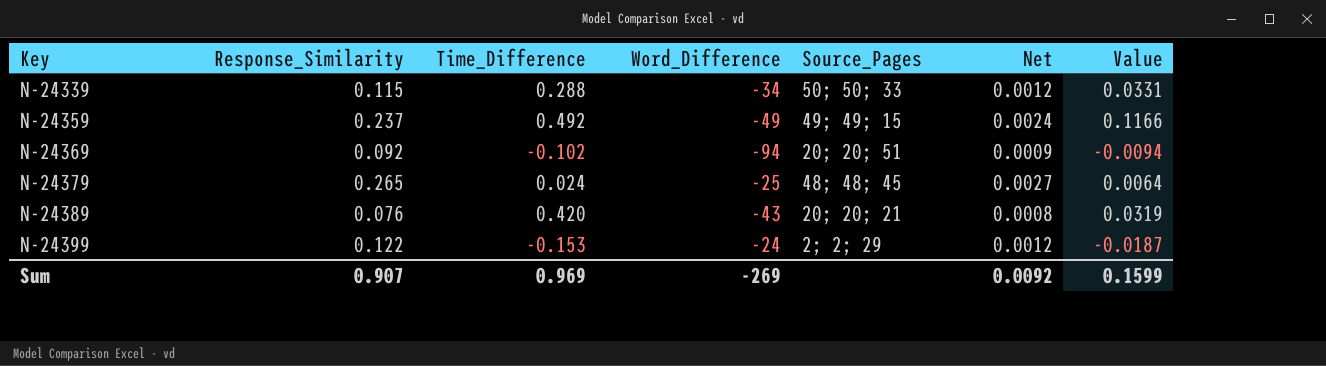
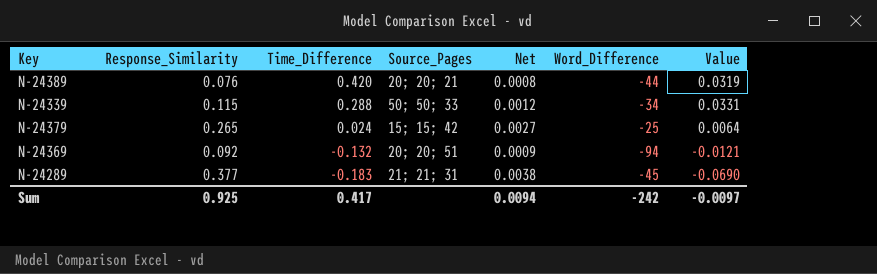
row order: Key ascending -> Time_Difference descending
column Word_Difference | position: 4 -> 6
row N-24359: 0.237 | 0.492 | -49 | 49; 49; 15 | 0.0024 | 0.1166 -> none
row N-24399: 0.122 | -0.153 | -24 | 2; 2; 29 | 0.0012 | -0.0187 -> none
N-24389 | Word_Difference: -43 -> -44
N-24379 | Source_Pages: 48; 48; 45 -> 15; 15; 42
N-24369 | Time_Difference: -0.102 -> -0.132
N-24369 | Value: -0.0094 -> -0.0121
row N-24289: none -> 0.377 | -0.183 | 21; 21; 31 | 0.0038 | -45 | -0.0690
Sum | Response_Similarity: 0.907 -> 0.925
Sum | Time_Difference: 0.969 -> 0.417
Sum | Net: 0.0092 -> 0.0094
Sum | Word_Difference: -269 -> -242
Sum | Value: 0.1599 -> -0.0097

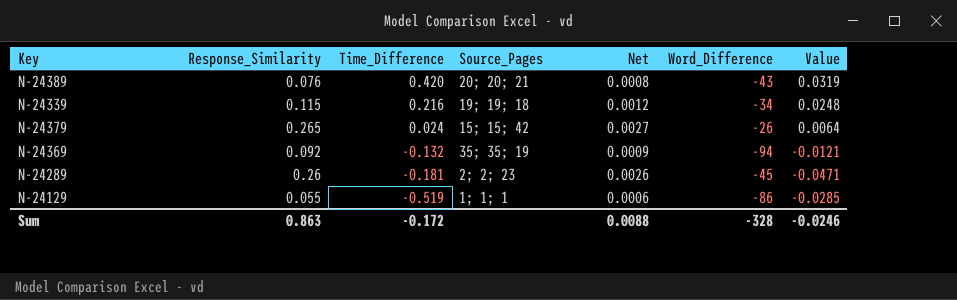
N-24389 | Word_Difference: -44 -> -43
N-24339 | Time_Difference: 0.288 -> 0.216
N-24339 | Source_Pages: 50; 50; 33 -> 19; 19; 18
N-24339 | Value: 0.0331 -> 0.0248
N-24379 | Word_Difference: -25 -> -26
N-24369 | Source_Pages: 20; 20; 51 -> 35; 35; 19
N-24289 | Response_Similarity: 0.377 -> 0.26
N-24289 | Time_Difference: -0.183 -> -0.181
N-24289 | Source_Pages: 21; 21; 31 -> 2; 2; 23
N-24289 | Net: 0.0038 -> 0.0026
N-24289 | Value: -0.0690 -> -0.0471
row N-24129: none -> 0.055 | -0.519 | 1; 1; 1 | 0.0006 | -86 | -0.0285
Sum | Response_Similarity: 0.925 -> 0.863
Sum | Time_Difference: 0.417 -> -0.172
Sum | Net: 0.0094 -> 0.0088
Sum | Word_Difference: -242 -> -328
Sum | Value: -0.0097 -> -0.0246

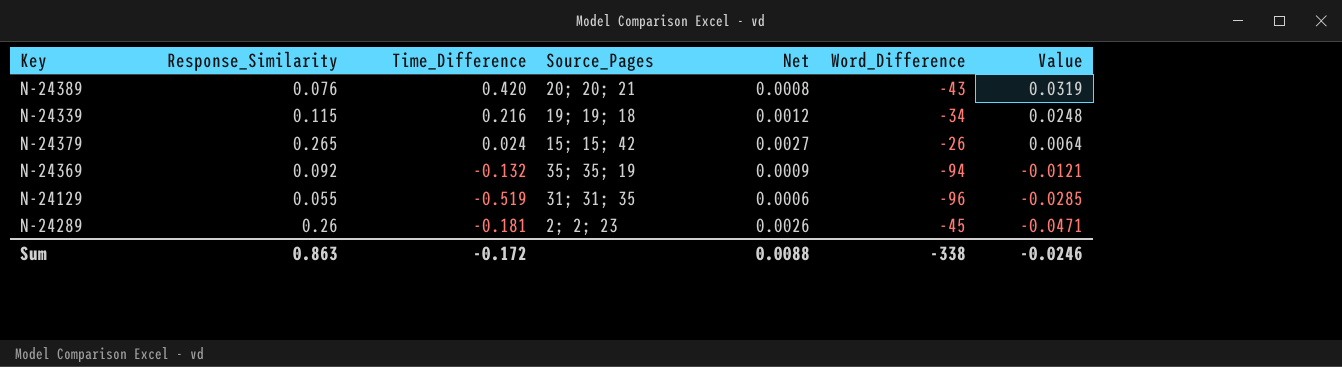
row order: Time_Difference descending -> Value descending
N-24129 | Source_Pages: 1; 1; 1 -> 31; 31; 35
N-24129 | Word_Difference: -86 -> -96
Sum | Word_Difference: -328 -> -338

